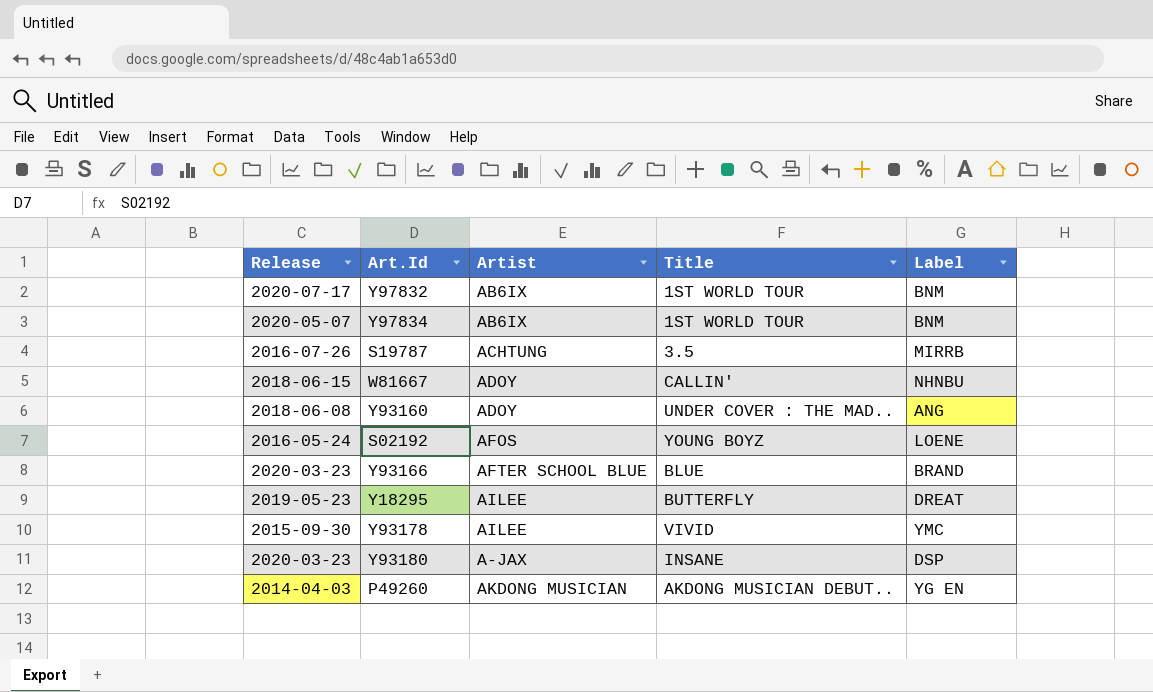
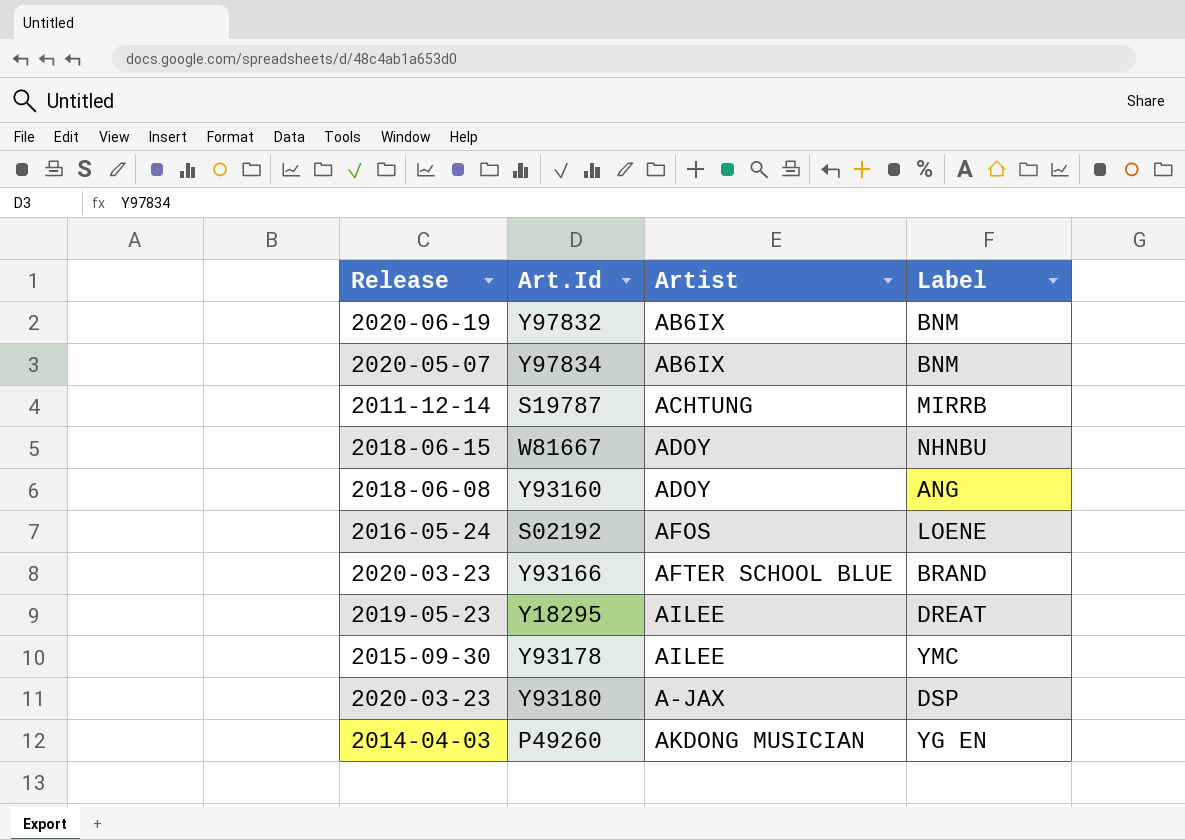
column Title | position: 4 -> none
Y97832 | Release: 2020-07-17 -> 2020-06-19
S19787 | Release: 2016-07-26 -> 2011-12-14

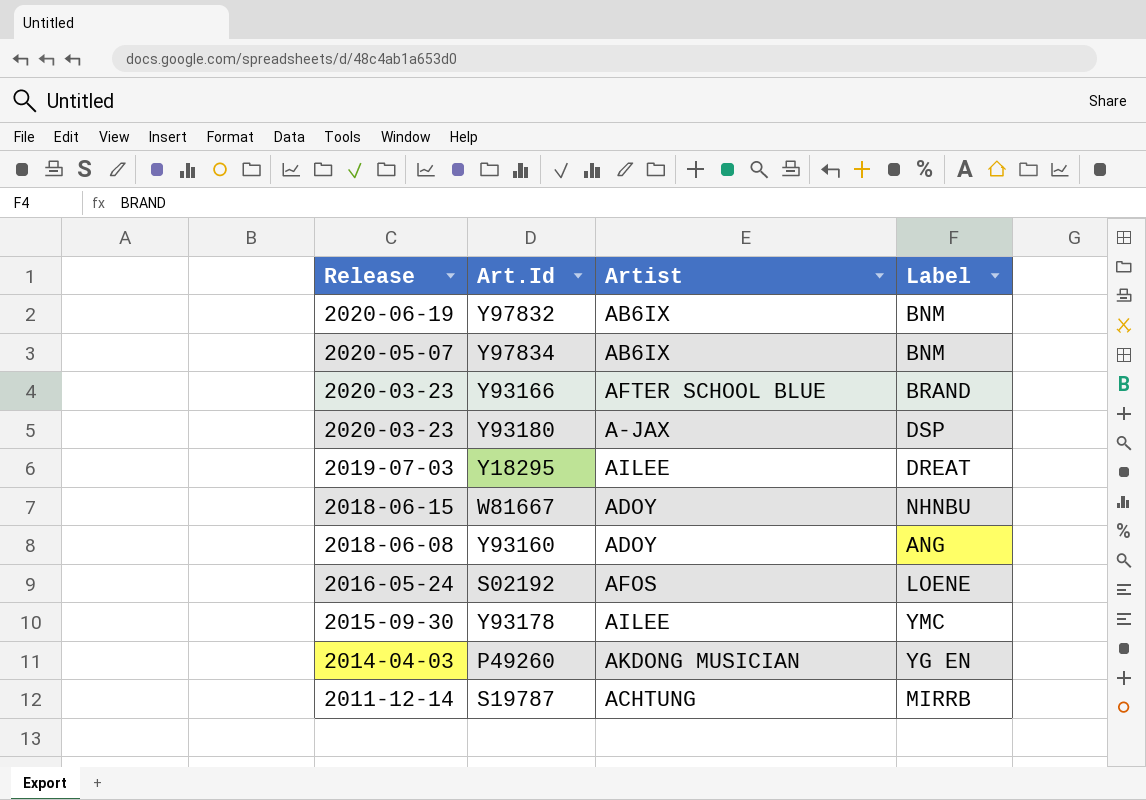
row order: none -> Release descending
Y18295 | Release: 2019-05-23 -> 2019-07-03

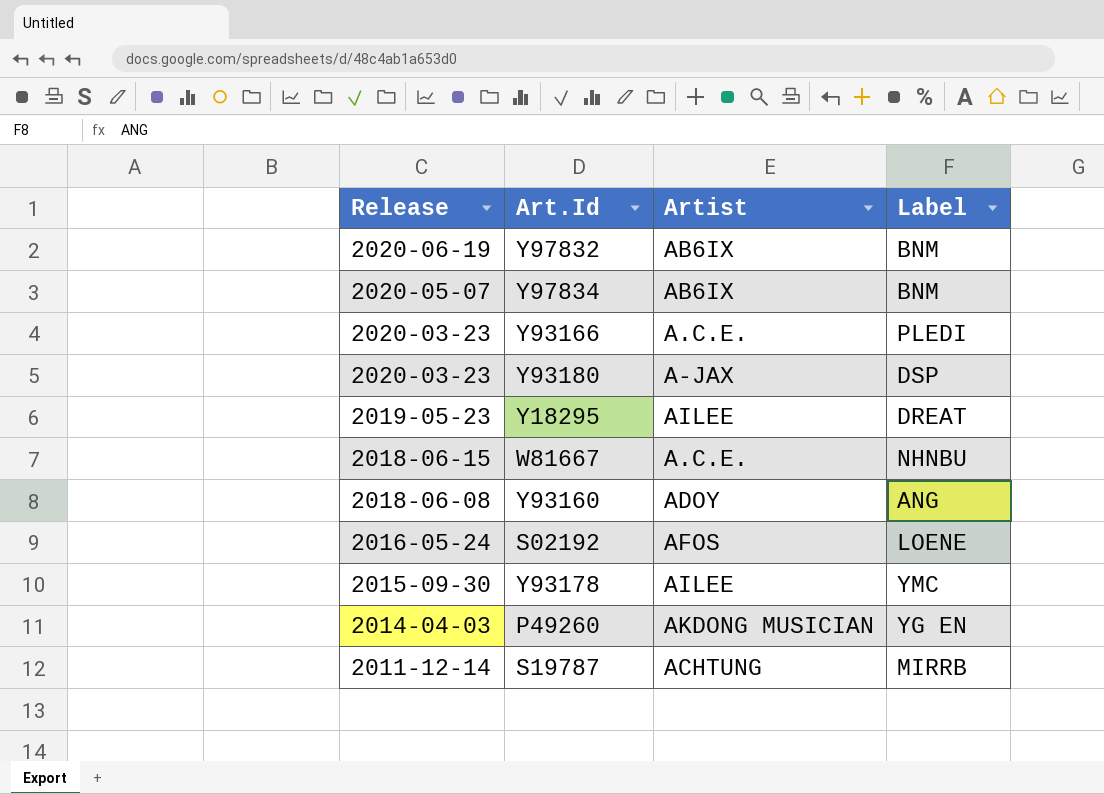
Y93166 | Artist: AFTER SCHOOL BLUE -> A.C.E.
Y93166 | Label: BRAND -> PLEDI
Y18295 | Release: 2019-07-03 -> 2019-05-23
W81667 | Artist: ADOY -> A.C.E.

